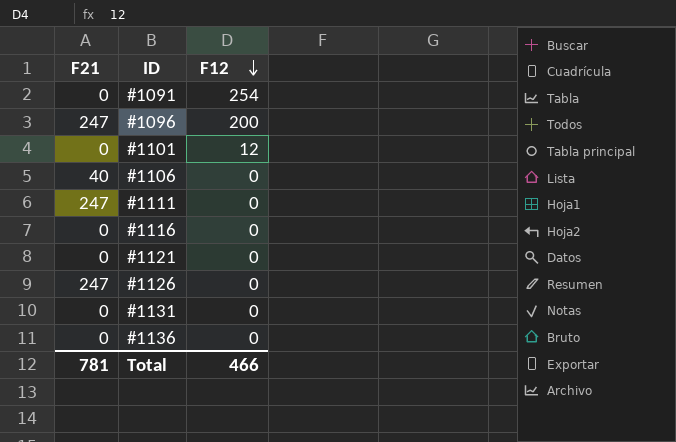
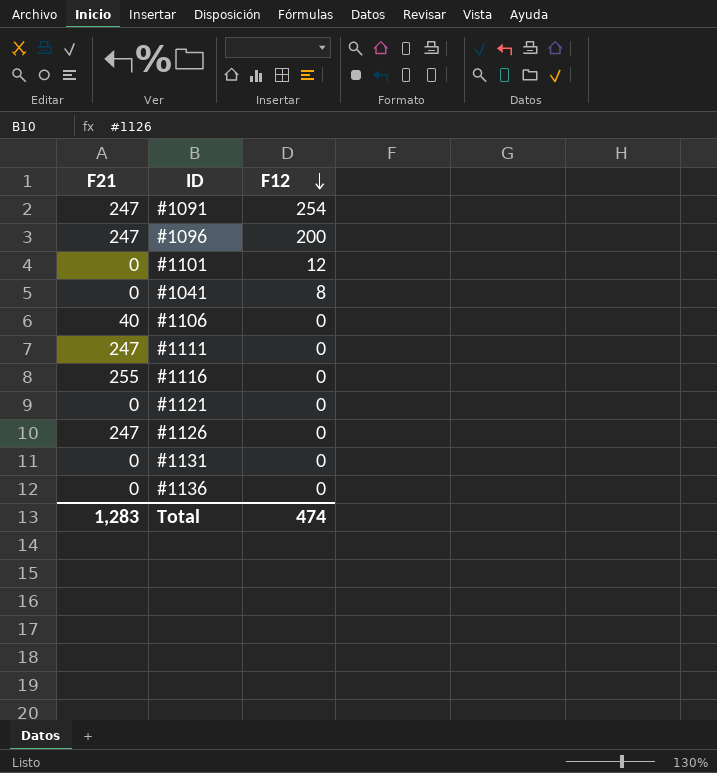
#1091 | F21: 0 -> 247
row #1041: none -> 0 | 8
#1116 | F21: 0 -> 255
Total | F21: 781 -> 1,283
Total | F12: 466 -> 474

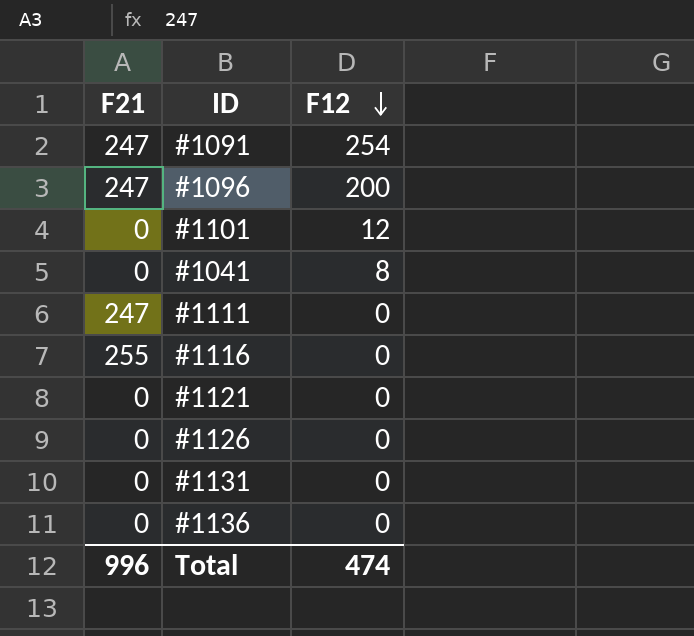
row #1106: 40 | 0 -> none
#1126 | F21: 247 -> 0
Total | F21: 1,283 -> 996

